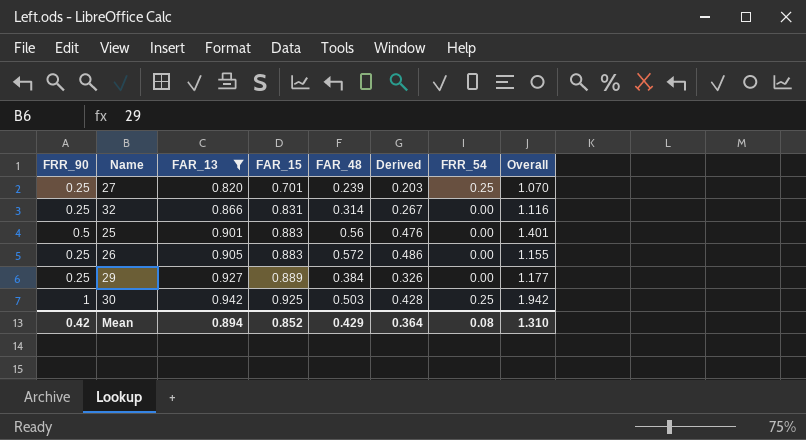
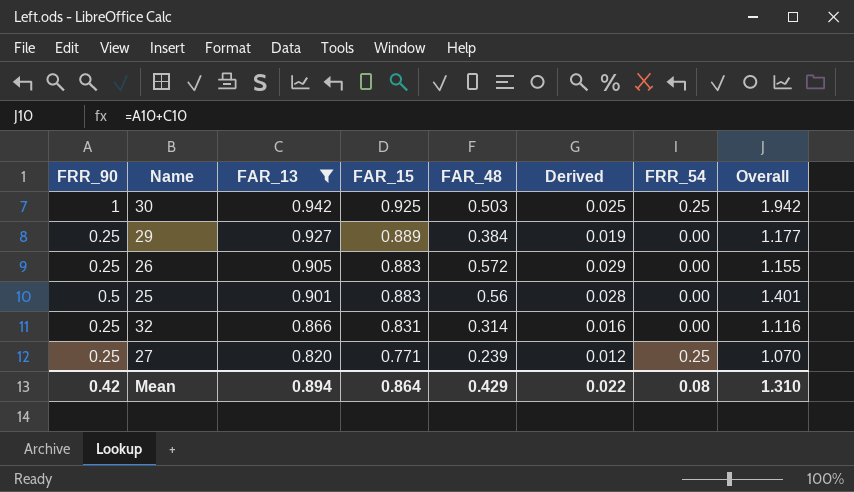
row order: FAR_13 ascending -> FAR_13 descending
column Derived | formula: [FAR_48] * 0.85 -> [FAR_48] * 0.05
27 | FAR_15: 0.701 -> 0.771
Mean | FAR_15: 0.852 -> 0.864
Mean | Derived: 0.364 -> 0.022

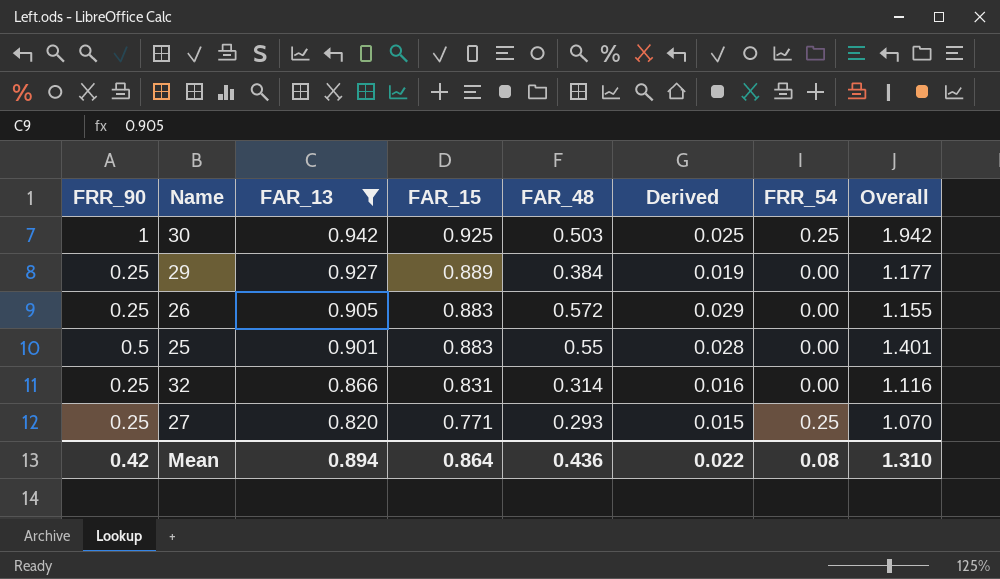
25 | FAR_48: 0.56 -> 0.55
27 | FAR_48: 0.239 -> 0.293
27 | Derived: 0.012 -> 0.015
Mean | FAR_48: 0.429 -> 0.436

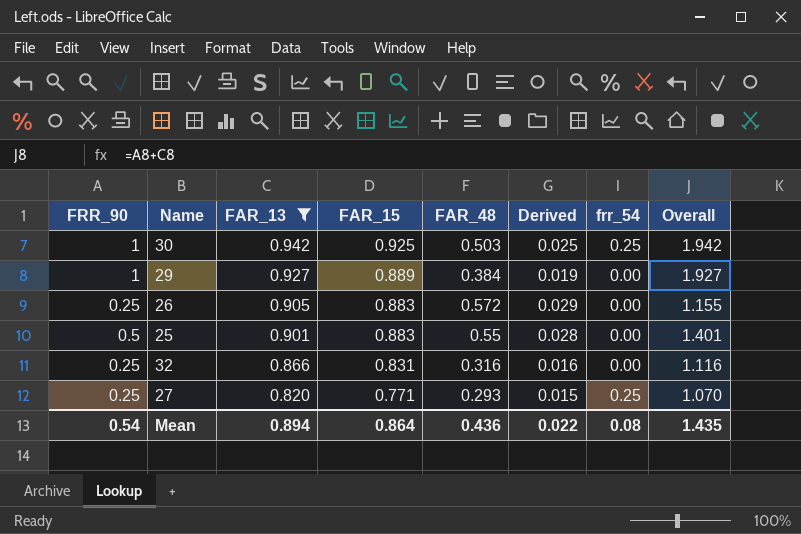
column name: FRR_54 -> frr_54
29 | FRR_90: 0.25 -> 1
29 | Overall: 1.177 -> 1.927
32 | FAR_48: 0.314 -> 0.316
Mean | FRR_90: 0.42 -> 0.54
Mean | Overall: 1.310 -> 1.435

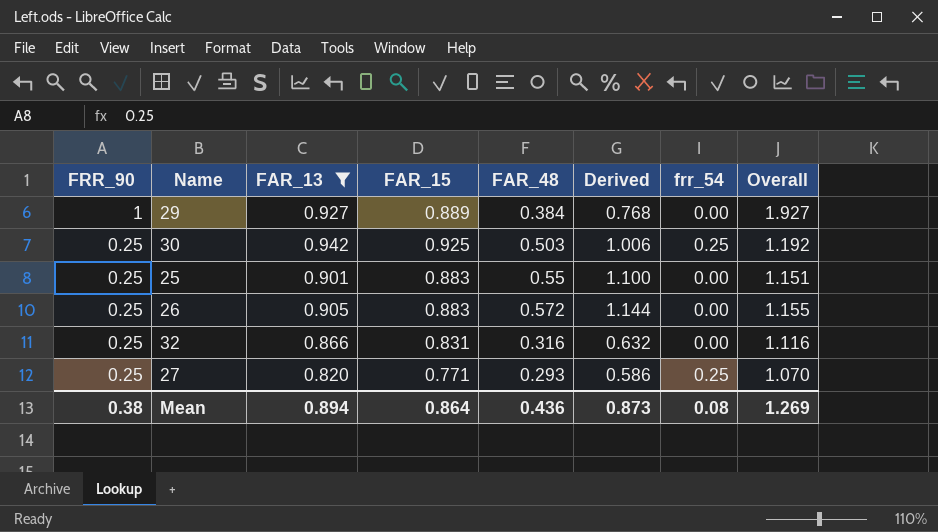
row order: FAR_13 descending -> FRR_90 descending
column Derived | formula: [FAR_48] * 0.05 -> [FAR_48] * 2
30 | FRR_90: 1 -> 0.25
30 | Overall: 1.942 -> 1.192
25 | FRR_90: 0.5 -> 0.25
25 | Overall: 1.401 -> 1.151
Mean | FRR_90: 0.54 -> 0.38
Mean | Derived: 0.022 -> 0.873
Mean | Overall: 1.435 -> 1.269

